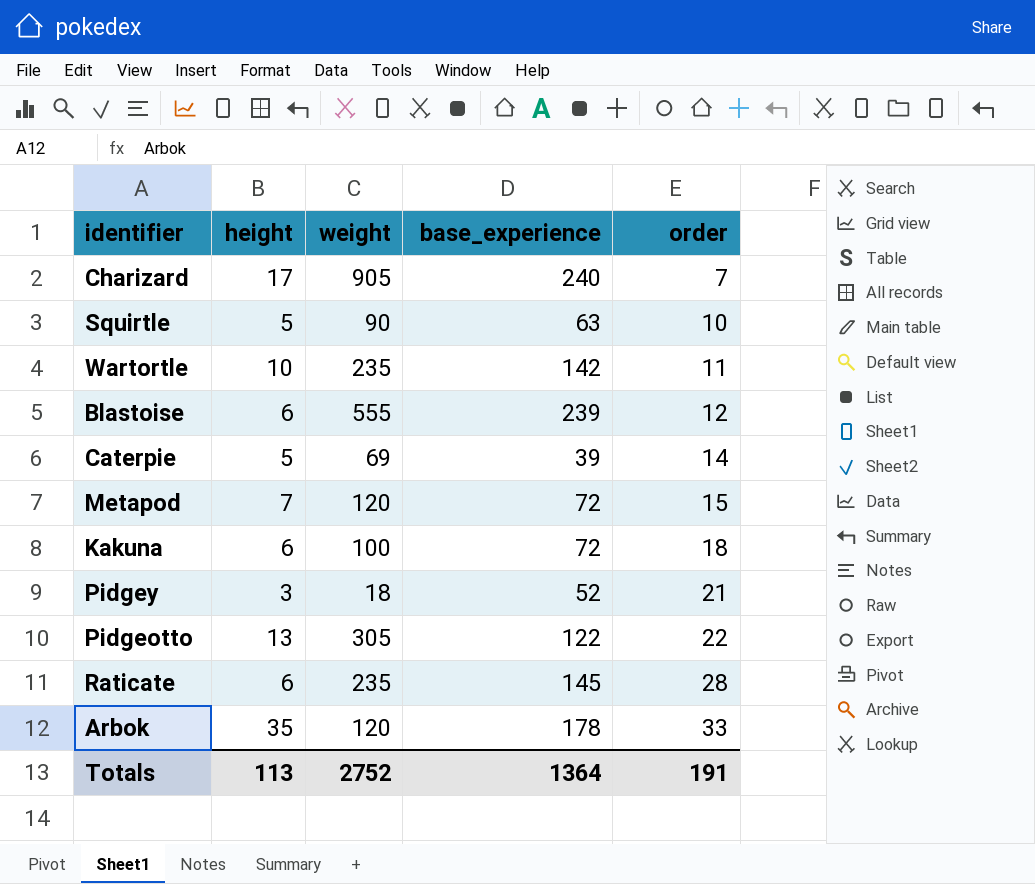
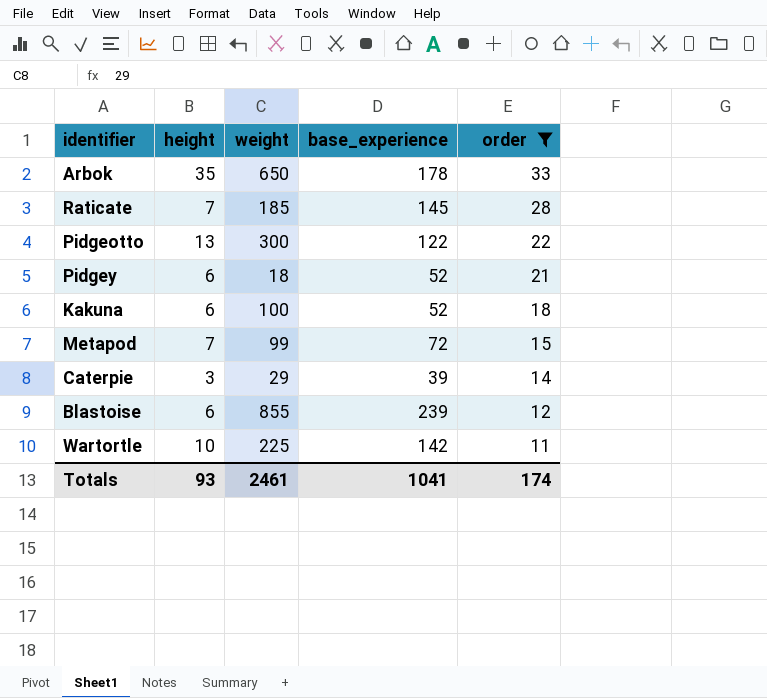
filter: none -> order >= 11
row order: order ascending -> order descending
Arbok | weight: 120 -> 650
Raticate | height: 6 -> 7
Raticate | weight: 235 -> 185
Pidgeotto | weight: 305 -> 300
Pidgey | height: 3 -> 6
Kakuna | base_experience: 72 -> 52
Metapod | weight: 120 -> 99
Caterpie | height: 5 -> 3
Caterpie | weight: 69 -> 29
Blastoise | weight: 555 -> 855
Wartortle | weight: 235 -> 225
Totals | height: 113 -> 93
Totals | weight: 2752 -> 2461
Totals | base_experience: 1364 -> 1041
Totals | order: 191 -> 174

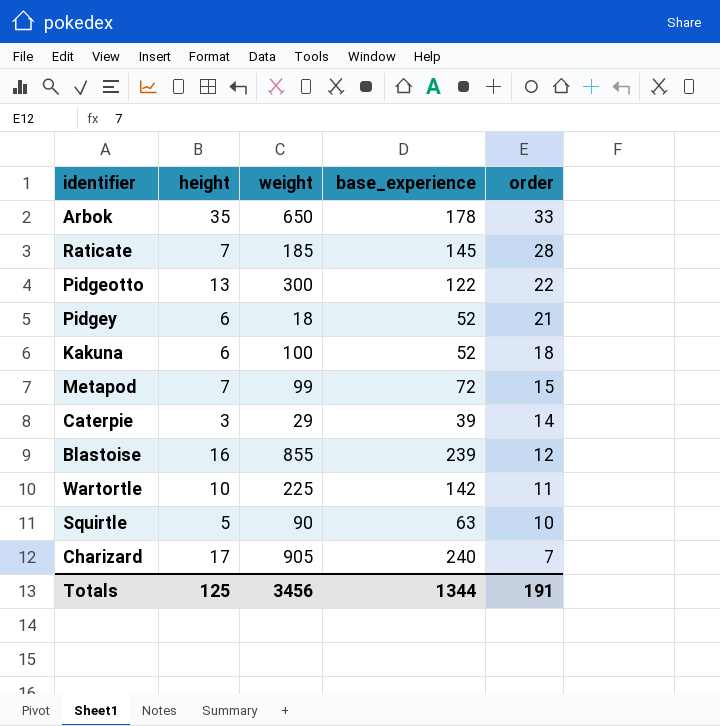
filter: order >= 11 -> none
Blastoise | height: 6 -> 16
Totals | height: 93 -> 125
Totals | weight: 2461 -> 3456
Totals | base_experience: 1041 -> 1344
Totals | order: 174 -> 191

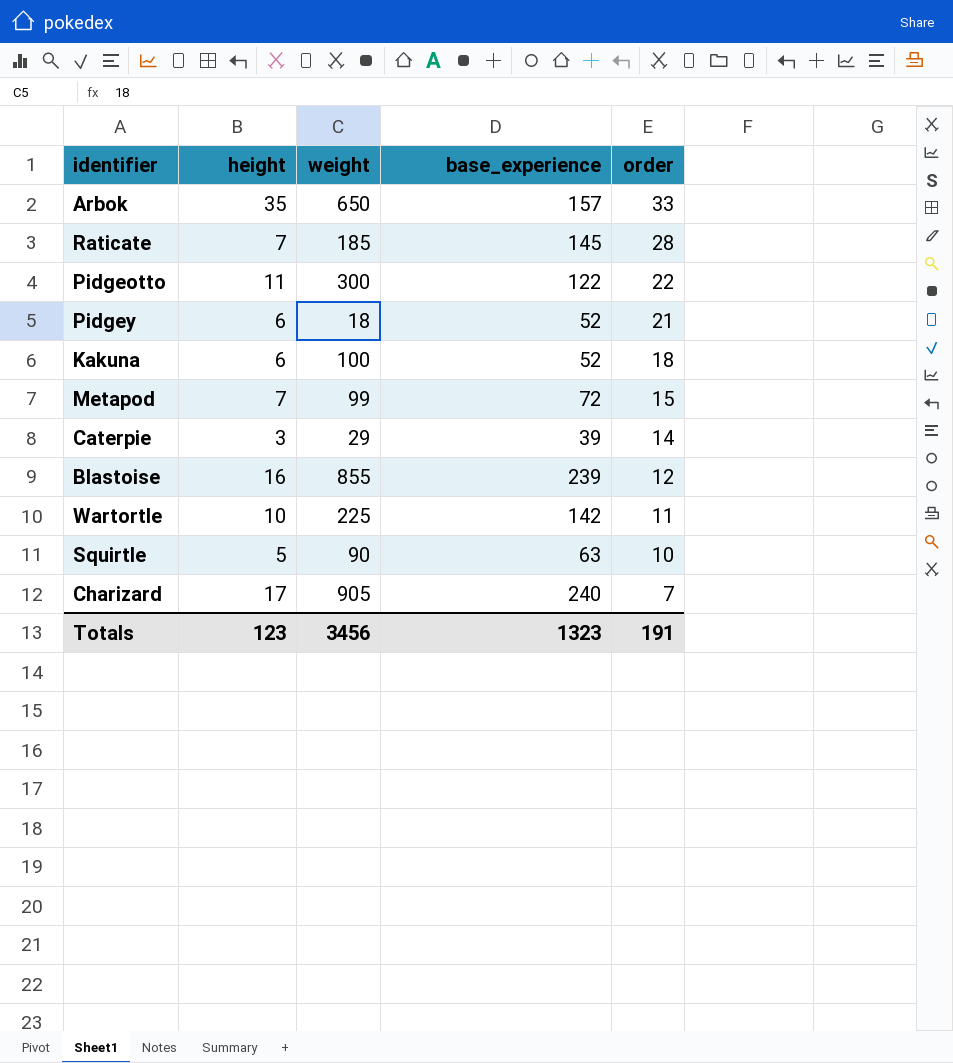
Arbok | base_experience: 178 -> 157
Pidgeotto | height: 13 -> 11
Totals | height: 125 -> 123
Totals | base_experience: 1344 -> 1323

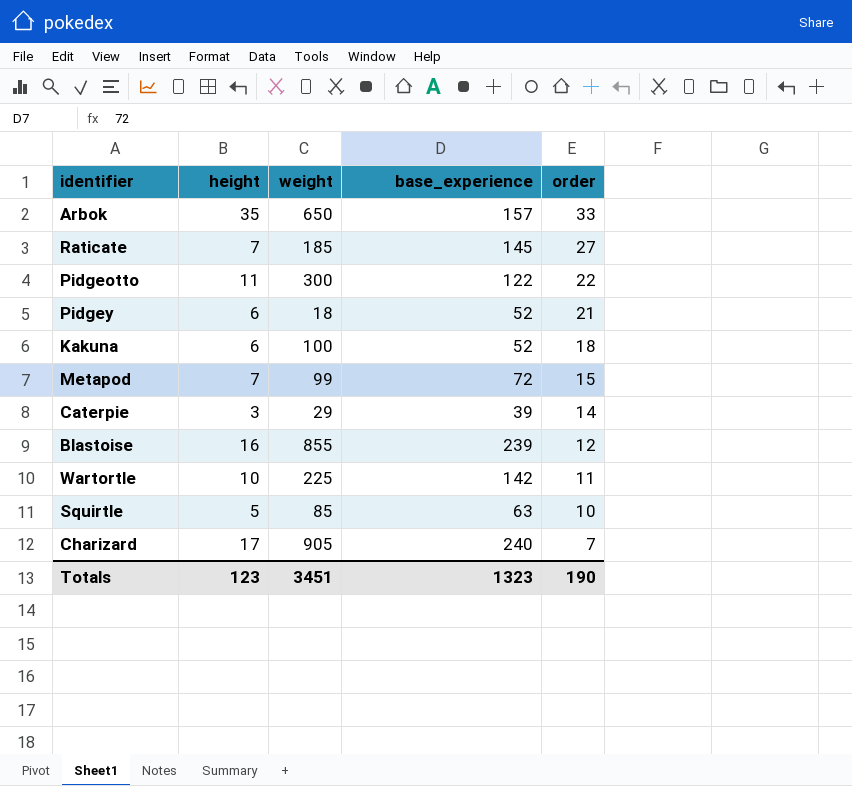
Raticate | order: 28 -> 27
Squirtle | weight: 90 -> 85
Totals | weight: 3456 -> 3451
Totals | order: 191 -> 190

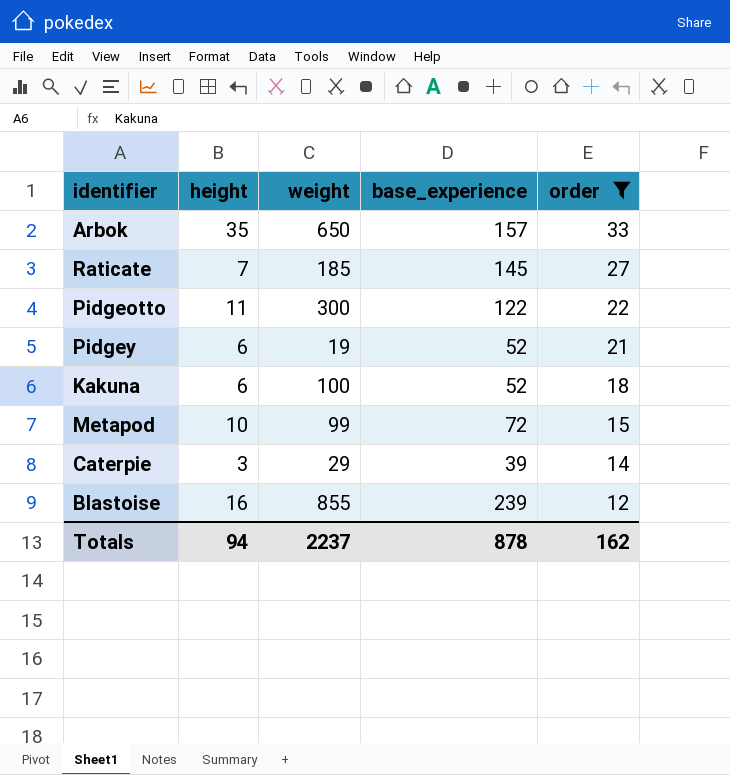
filter: none -> order >= 12
Pidgey | weight: 18 -> 19
Metapod | height: 7 -> 10
Totals | height: 123 -> 94
Totals | weight: 3451 -> 2237
Totals | base_experience: 1323 -> 878
Totals | order: 190 -> 162

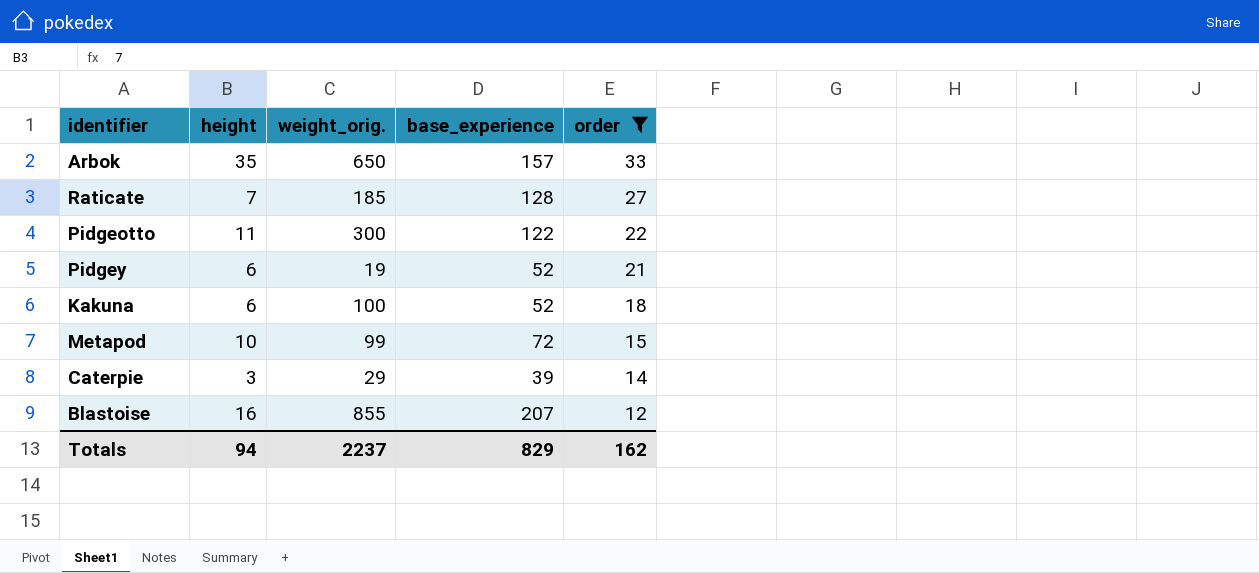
column name: weight -> weight_orig.
Raticate | base_experience: 145 -> 128
Blastoise | base_experience: 239 -> 207
Totals | base_experience: 878 -> 829

